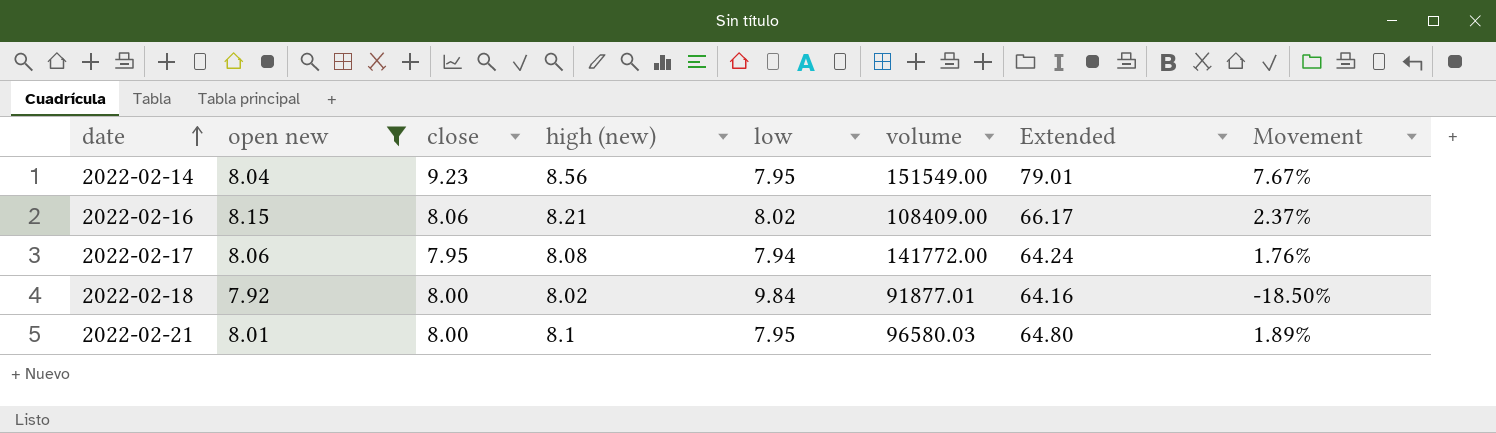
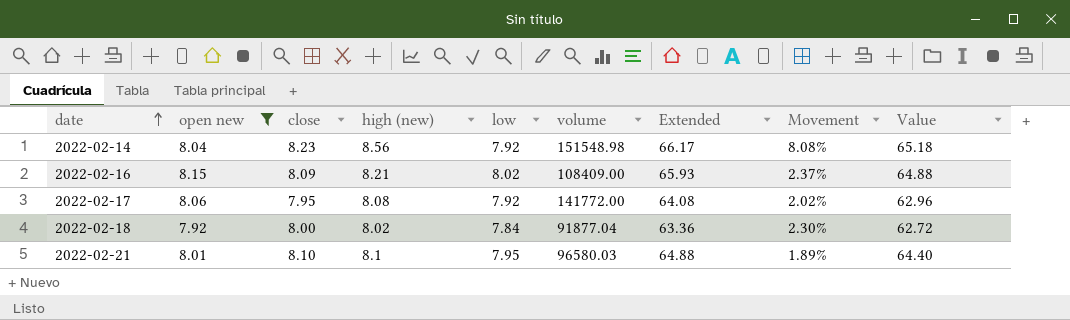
column Extended | formula: [close] * [high (new)] -> [open new] * [close]
column Value | formula: none -> [close] * [low]
2022-02-14 | close: 9.23 -> 8.23
2022-02-14 | low: 7.95 -> 7.92
2022-02-14 | volume: 151549.00 -> 151548.98
2022-02-14 | Movement: 7.67% -> 8.08%
2022-02-16 | close: 8.06 -> 8.09
2022-02-17 | low: 7.94 -> 7.92
2022-02-17 | Movement: 1.76% -> 2.02%
2022-02-18 | low: 9.84 -> 7.84
2022-02-18 | volume: 91877.01 -> 91877.04
2022-02-18 | Movement: -18.50% -> 2.30%
2022-02-21 | close: 8.00 -> 8.10

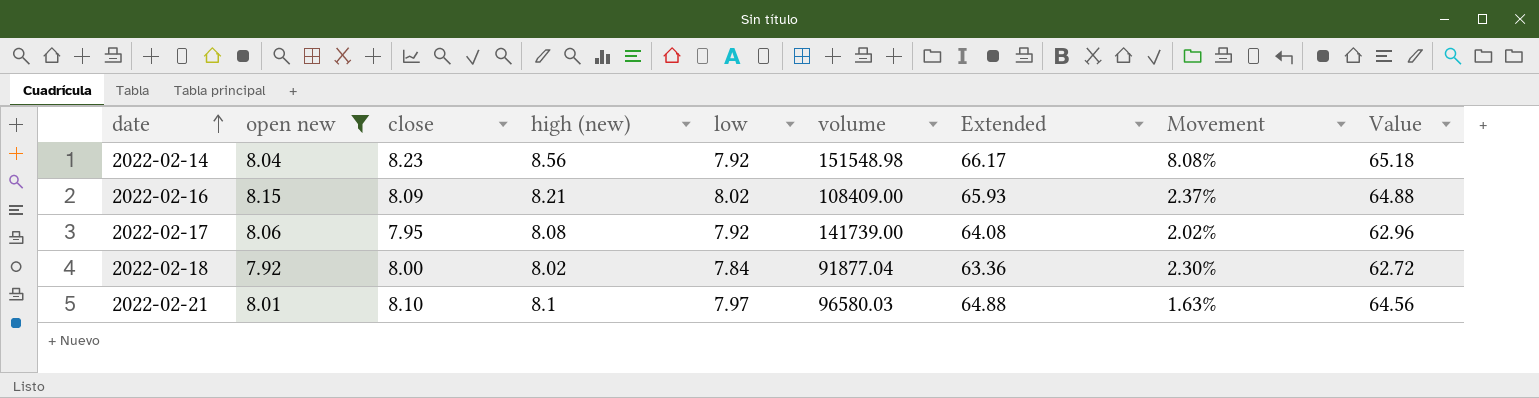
2022-02-17 | volume: 141772.00 -> 141739.00
2022-02-21 | low: 7.95 -> 7.97
2022-02-21 | Movement: 1.89% -> 1.63%
2022-02-21 | Value: 64.40 -> 64.56

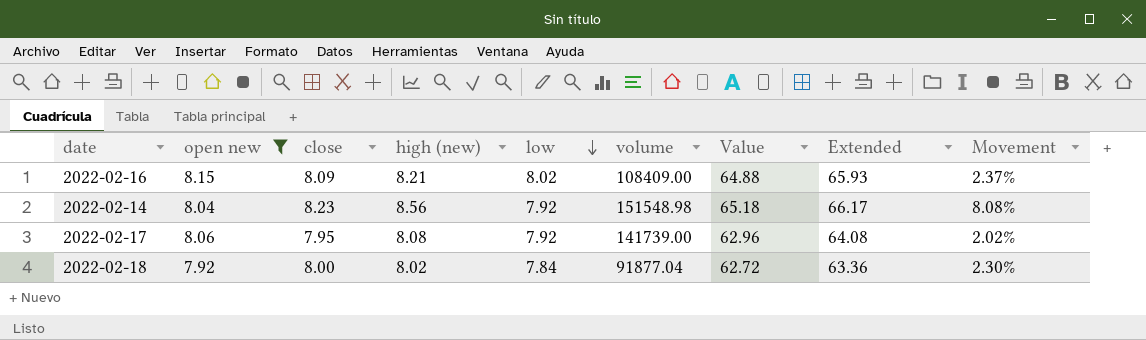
row order: date ascending -> low descending
column Value | position: 9 -> 7
row 2022-02-21: 8.01 | 8.10 | 8.1 | 7.97 | 96580.03 | 64.88 | 1.63% | 64.56 -> none

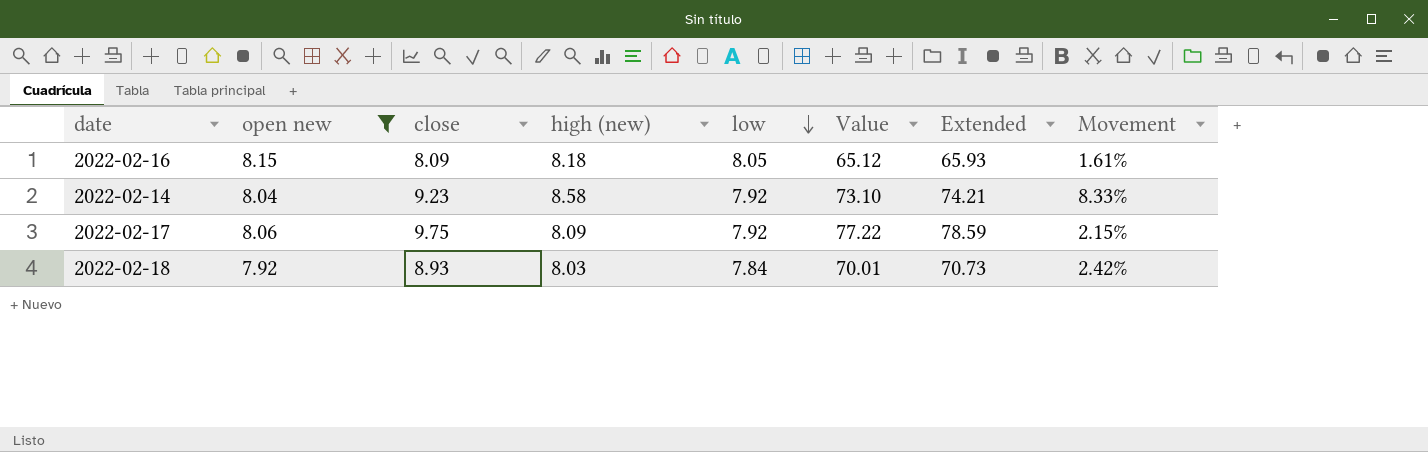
column volume | position: 6 -> none
2022-02-16 | high (new): 8.21 -> 8.18
2022-02-16 | low: 8.02 -> 8.05
2022-02-16 | Value: 64.88 -> 65.12
2022-02-16 | Movement: 2.37% -> 1.61%
2022-02-14 | close: 8.23 -> 9.23
2022-02-14 | high (new): 8.56 -> 8.58
2022-02-14 | Value: 65.18 -> 73.10
2022-02-14 | Extended: 66.17 -> 74.21
2022-02-14 | Movement: 8.08% -> 8.33%
2022-02-17 | close: 7.95 -> 9.75
2022-02-17 | high (new): 8.08 -> 8.09
2022-02-17 | Value: 62.96 -> 77.22
2022-02-17 | Extended: 64.08 -> 78.59
2022-02-17 | Movement: 2.02% -> 2.15%
2022-02-18 | close: 8.00 -> 8.93
2022-02-18 | high (new): 8.02 -> 8.03
2022-02-18 | Value: 62.72 -> 70.01
2022-02-18 | Extended: 63.36 -> 70.73
2022-02-18 | Movement: 2.30% -> 2.42%

